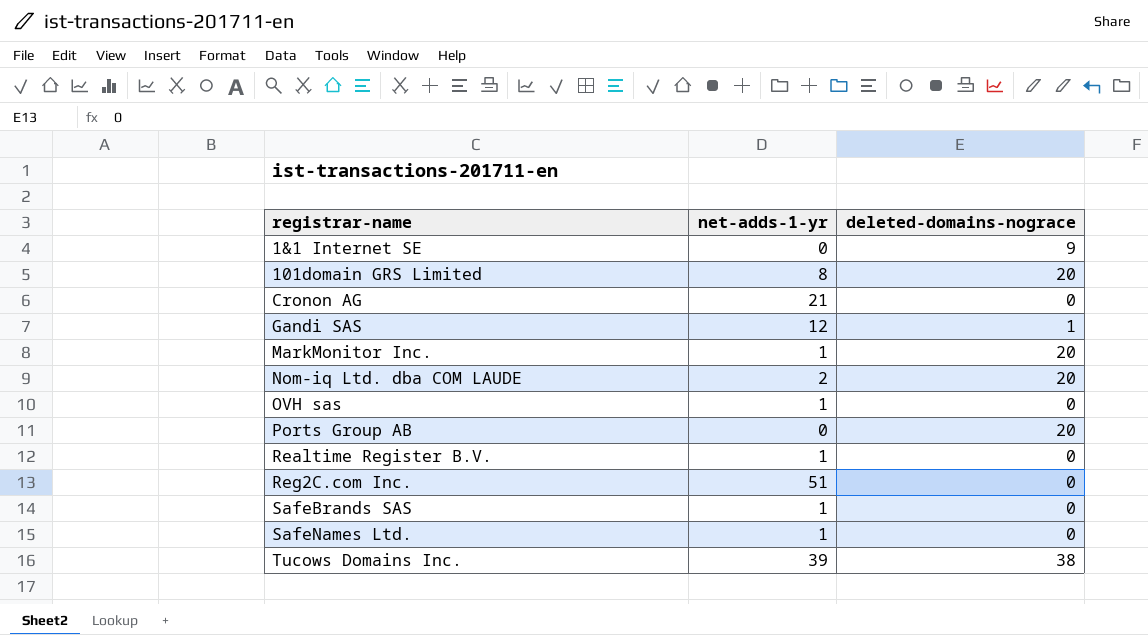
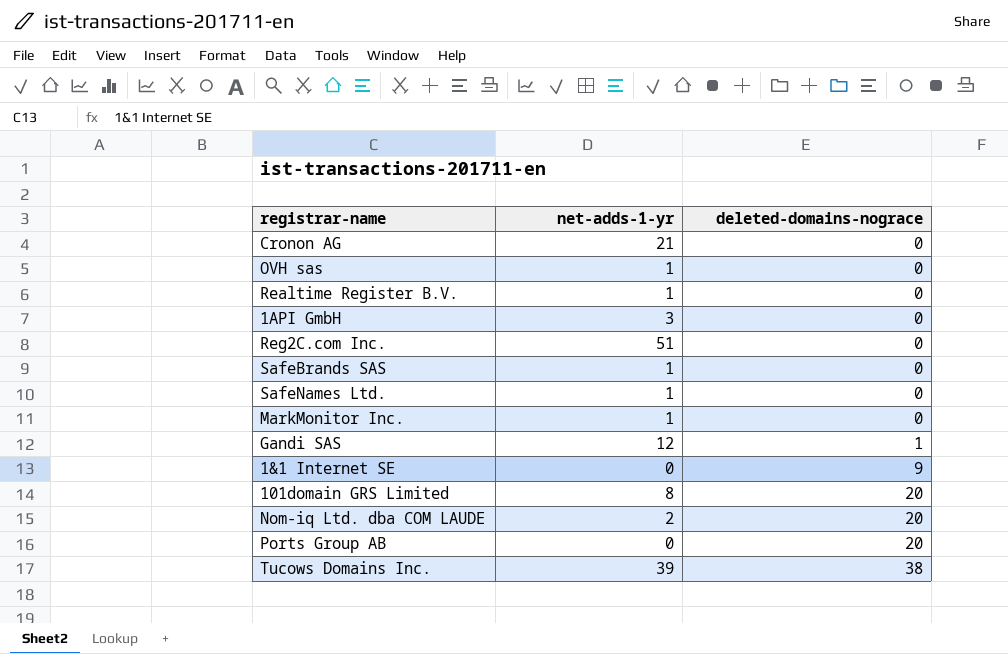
row order: registrar-name ascending -> deleted-domains-nograce ascending
row 1API GmbH: none -> 3 | 0
MarkMonitor Inc. | deleted-domains-nograce: 20 -> 0

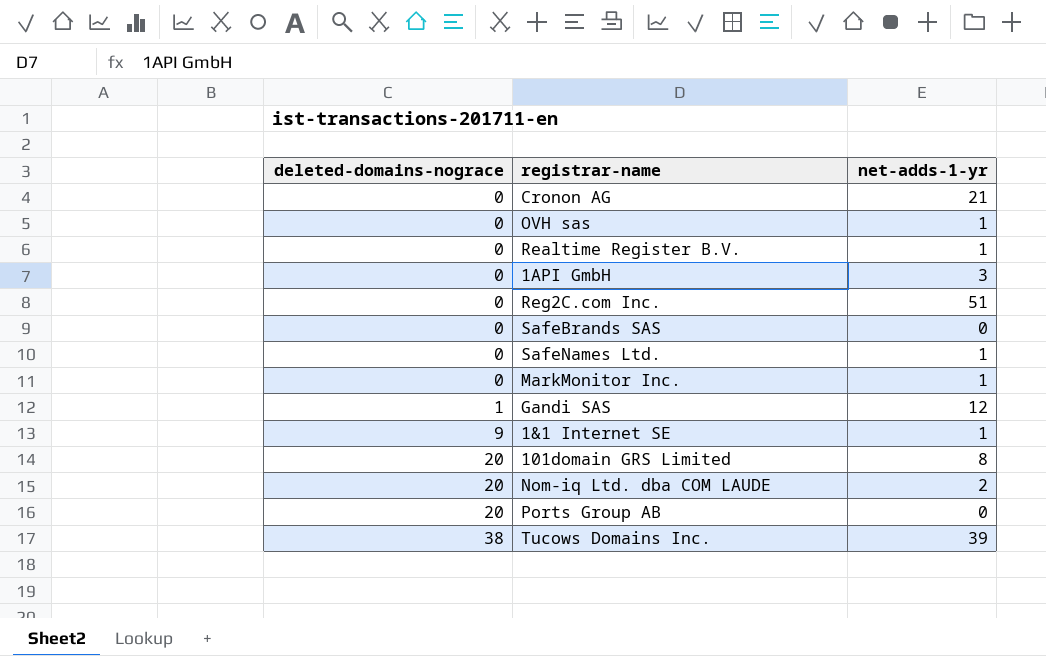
column deleted-domains-nograce | position: 3 -> 1
SafeBrands SAS | net-adds-1-yr: 1 -> 0
1&1 Internet SE | net-adds-1-yr: 0 -> 1

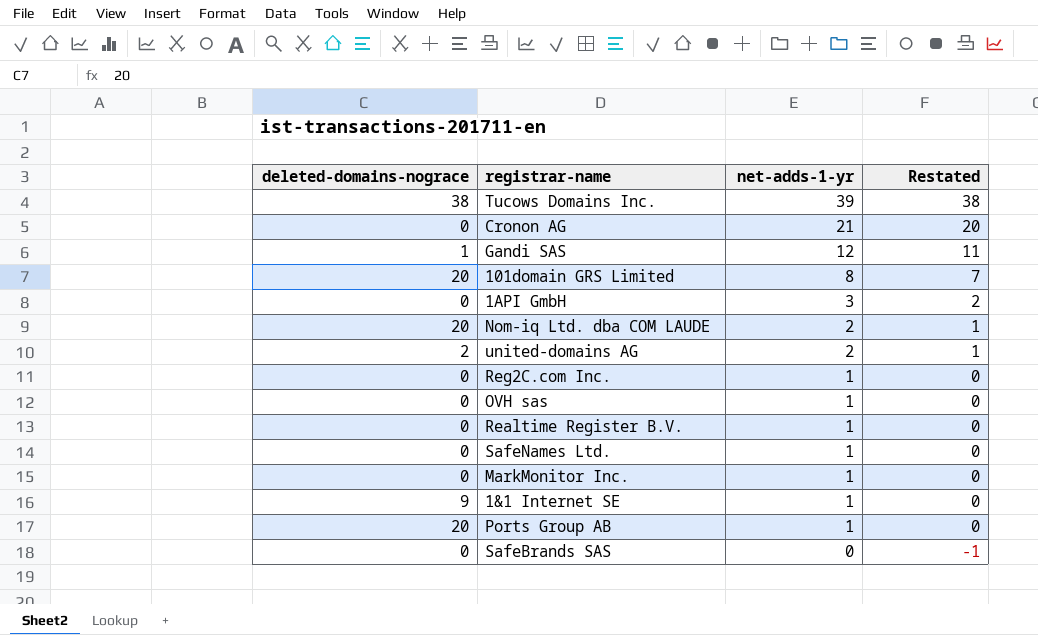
row order: deleted-domains-nograce ascending -> net-adds-1-yr descending
column Restated | formula: none -> [net-adds-1-yr] - 1
row united-domains AG: none -> 2 | 2 | 1
Reg2C.com Inc. | net-adds-1-yr: 51 -> 1
Ports Group AB | net-adds-1-yr: 0 -> 1

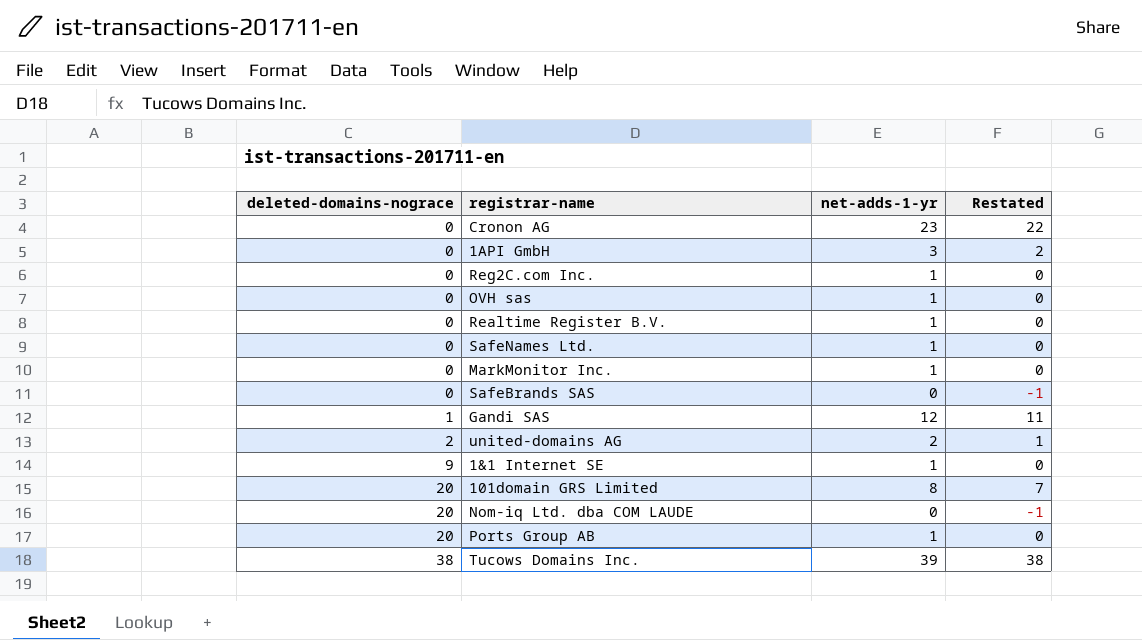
row order: net-adds-1-yr descending -> deleted-domains-nograce ascending
Cronon AG | net-adds-1-yr: 21 -> 23
Cronon AG | Restated: 20 -> 22
Nom-iq Ltd. dba COM LAUDE | net-adds-1-yr: 2 -> 0
Nom-iq Ltd. dba COM LAUDE | Restated: 1 -> -1

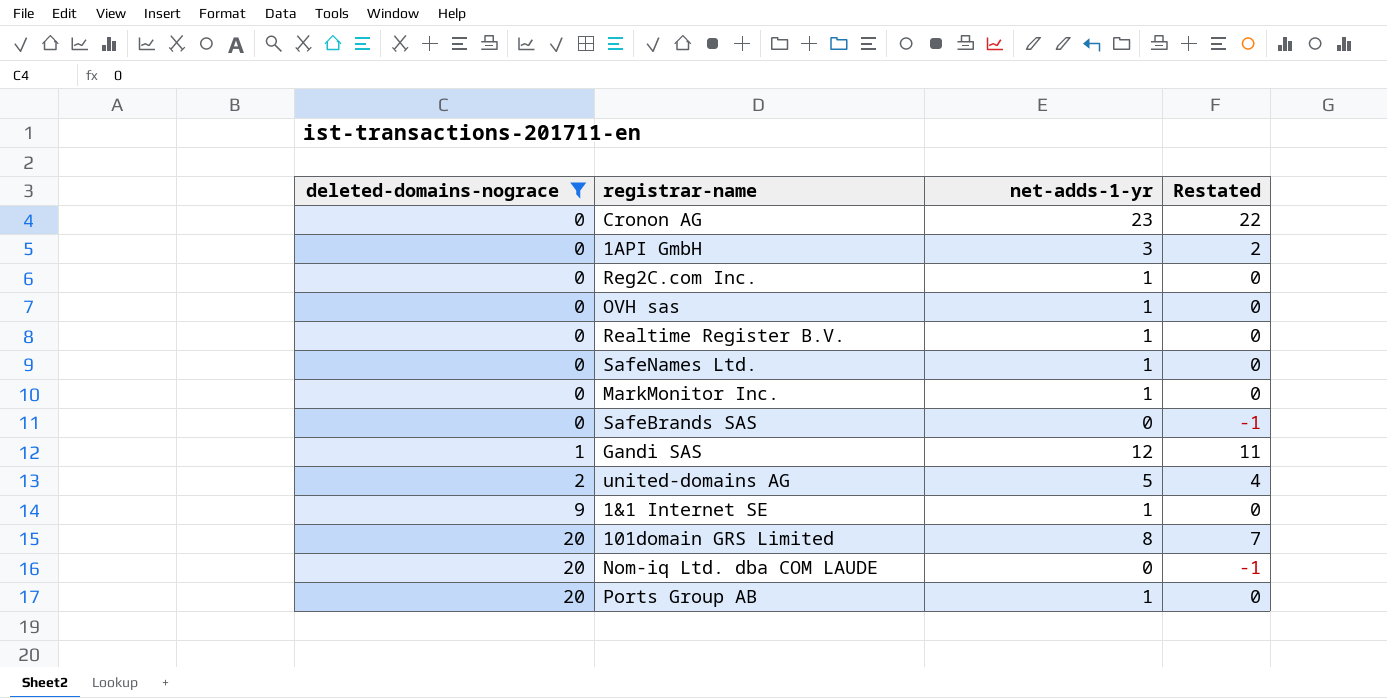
filter: none -> deleted-domains-nograce != 38
united-domains AG | net-adds-1-yr: 2 -> 5
united-domains AG | Restated: 1 -> 4

